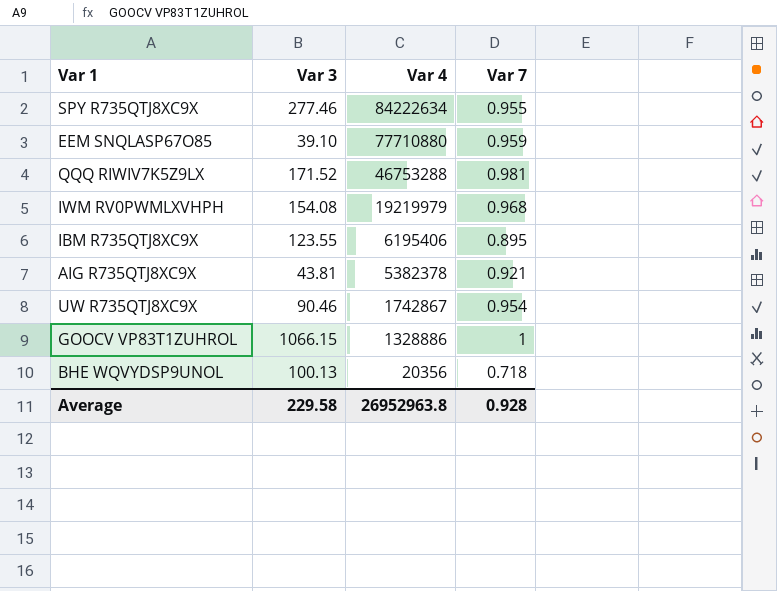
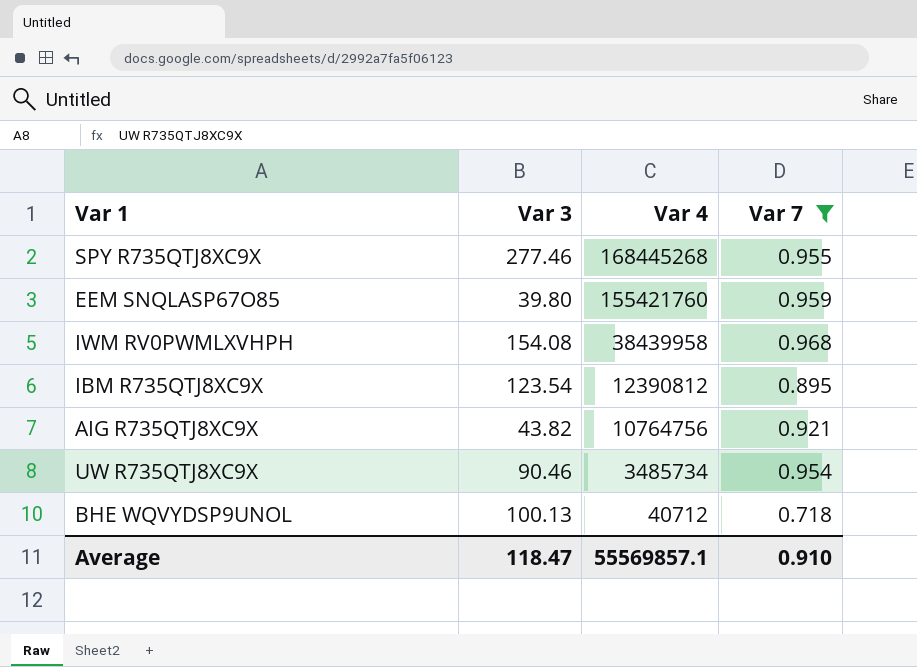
filter: none -> Var 7 <= 0.968
SPY R735QTJ8XC9X | Var 4: 84222634 -> 168445268
EEM SNQLASP67O85 | Var 3: 39.10 -> 39.80
EEM SNQLASP67O85 | Var 4: 77710880 -> 155421760
IWM RV0PWMLXVHPH | Var 4: 19219979 -> 38439958
IBM R735QTJ8XC9X | Var 3: 123.55 -> 123.54
IBM R735QTJ8XC9X | Var 4: 6195406 -> 12390812
AIG R735QTJ8XC9X | Var 3: 43.81 -> 43.82
AIG R735QTJ8XC9X | Var 4: 5382378 -> 10764756
UW R735QTJ8XC9X | Var 4: 1742867 -> 3485734
BHE WQVYDSP9UNOL | Var 4: 20356 -> 40712
Average | Var 3: 229.58 -> 118.47
Average | Var 4: 26952963.8 -> 55569857.1
Average | Var 7: 0.928 -> 0.910

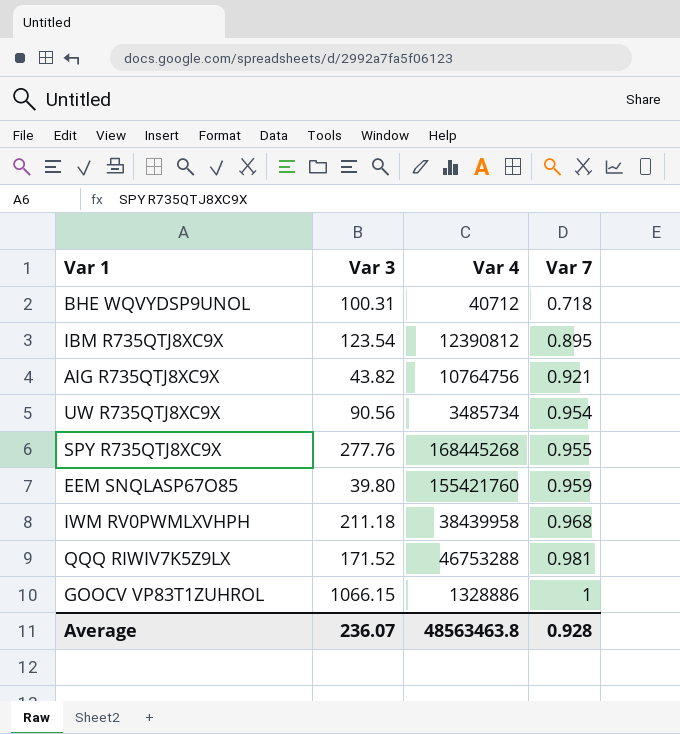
filter: Var 7 <= 0.968 -> none
row order: Var 4 descending -> Var 7 ascending
BHE WQVYDSP9UNOL | Var 3: 100.13 -> 100.31
UW R735QTJ8XC9X | Var 3: 90.46 -> 90.56
SPY R735QTJ8XC9X | Var 3: 277.46 -> 277.76
IWM RV0PWMLXVHPH | Var 3: 154.08 -> 211.18
Average | Var 3: 118.47 -> 236.07
Average | Var 4: 55569857.1 -> 48563463.8
Average | Var 7: 0.910 -> 0.928

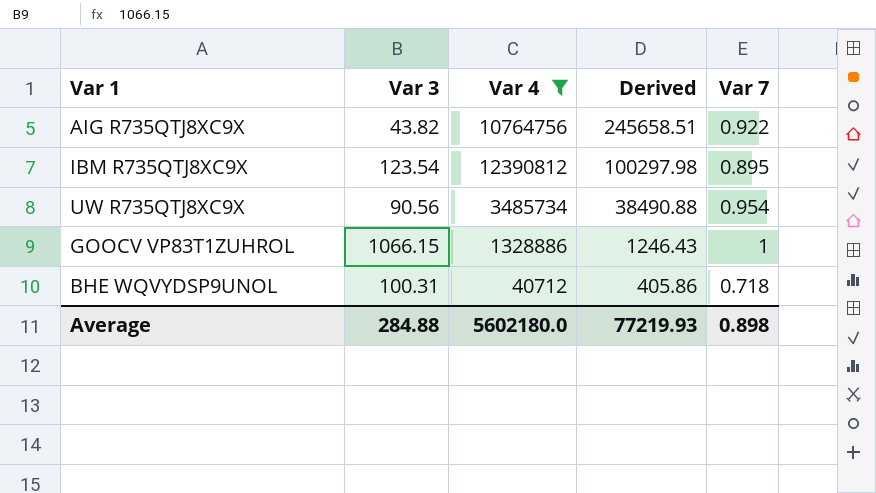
filter: none -> Var 4 <= 12390812
row order: Var 7 ascending -> Derived descending
column Derived | formula: none -> [Var 4] / [Var 3]
AIG R735QTJ8XC9X | Var 7: 0.921 -> 0.922
Average | Var 3: 236.07 -> 284.88
Average | Var 4: 48563463.8 -> 5602180.0
Average | Var 7: 0.928 -> 0.898

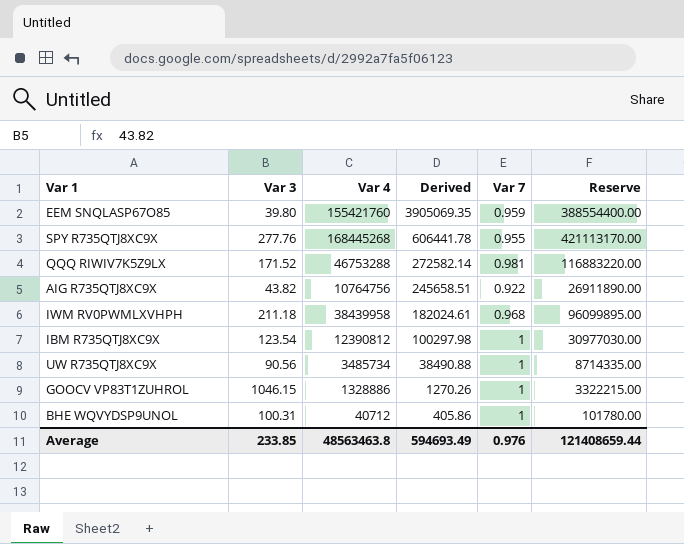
filter: Var 4 <= 12390812 -> none
column Reserve | formula: none -> [Var 4] * 2.5
IBM R735QTJ8XC9X | Var 7: 0.895 -> 1
UW R735QTJ8XC9X | Var 7: 0.954 -> 1
GOOCV VP83T1ZUHROL | Var 3: 1066.15 -> 1046.15
GOOCV VP83T1ZUHROL | Derived: 1246.43 -> 1270.26
BHE WQVYDSP9UNOL | Var 7: 0.718 -> 1
Average | Var 3: 284.88 -> 233.85
Average | Var 4: 5602180.0 -> 48563463.8
Average | Derived: 77219.93 -> 594693.49
Average | Var 7: 0.898 -> 0.976

